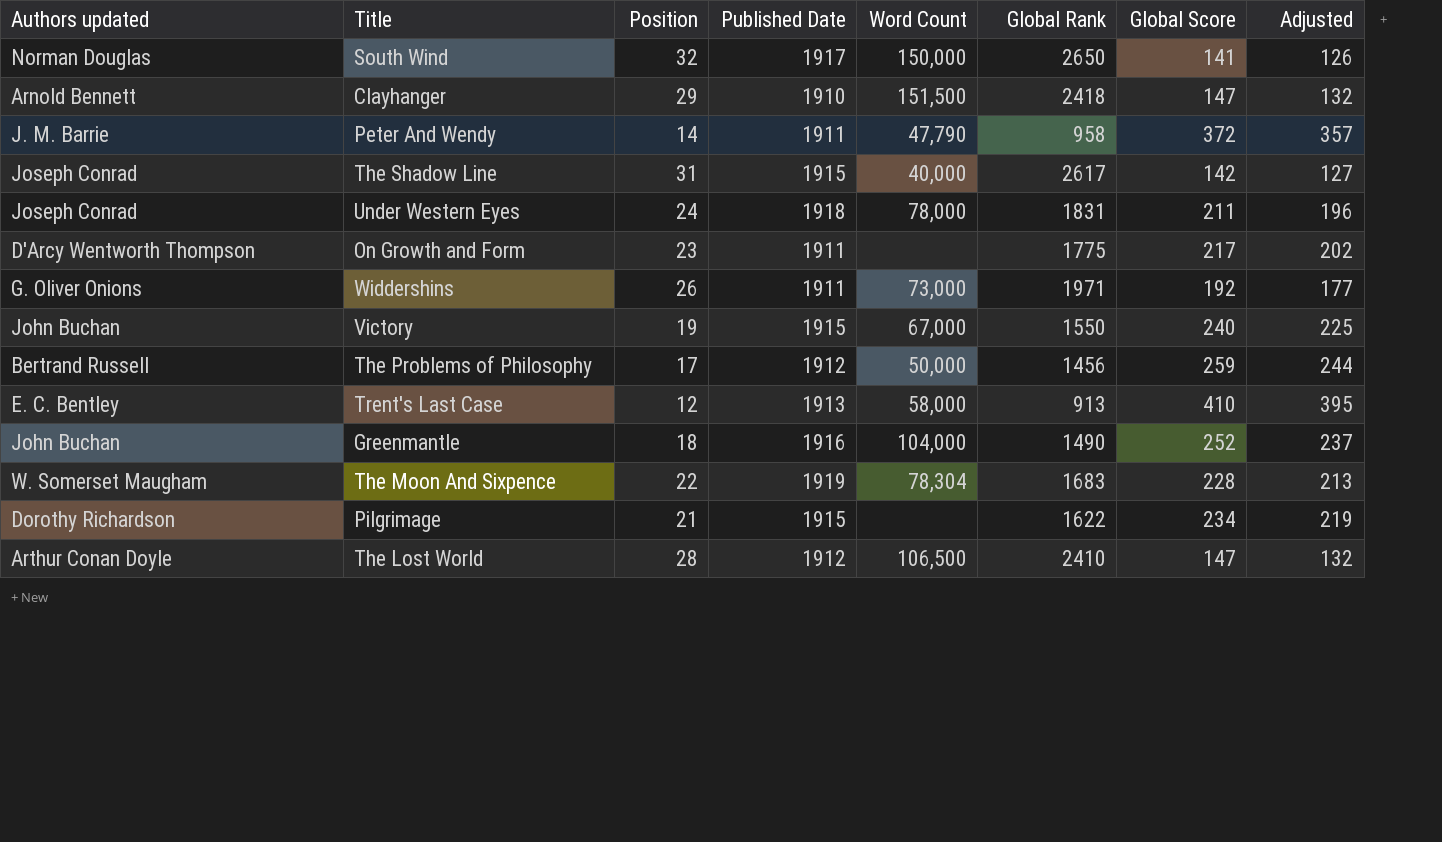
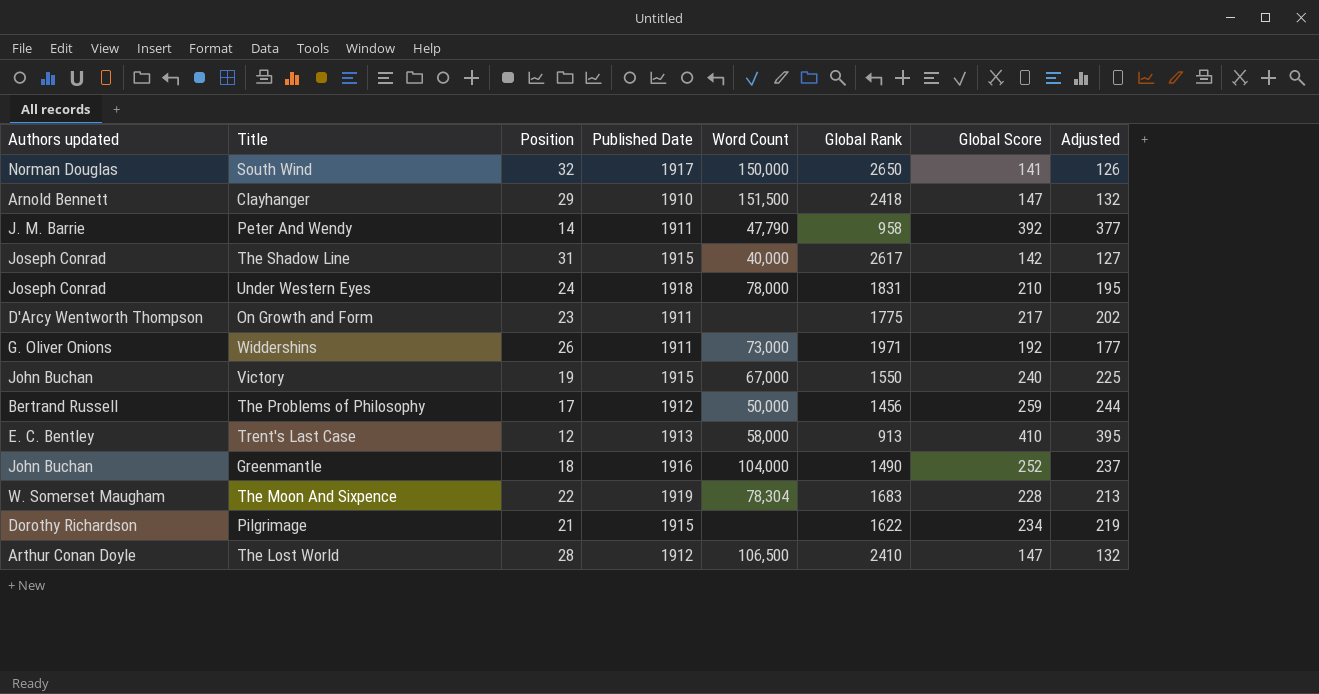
Peter And Wendy | Global Score: 372 -> 392
Peter And Wendy | Adjusted: 357 -> 377
Under Western Eyes | Global Score: 211 -> 210
Under Western Eyes | Adjusted: 196 -> 195

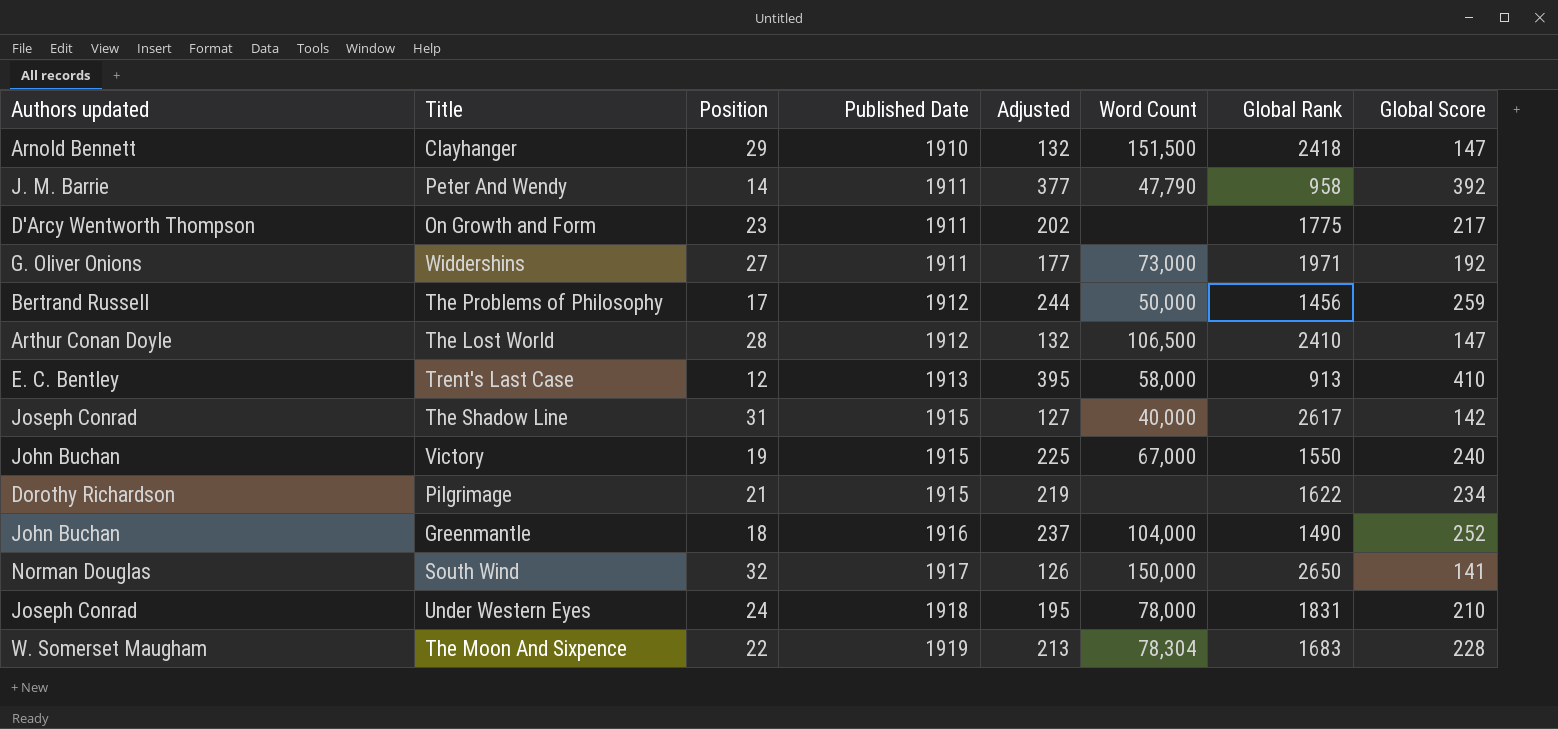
row order: none -> Published Date ascending
column Adjusted | position: 8 -> 5
Widdershins | Position: 26 -> 27

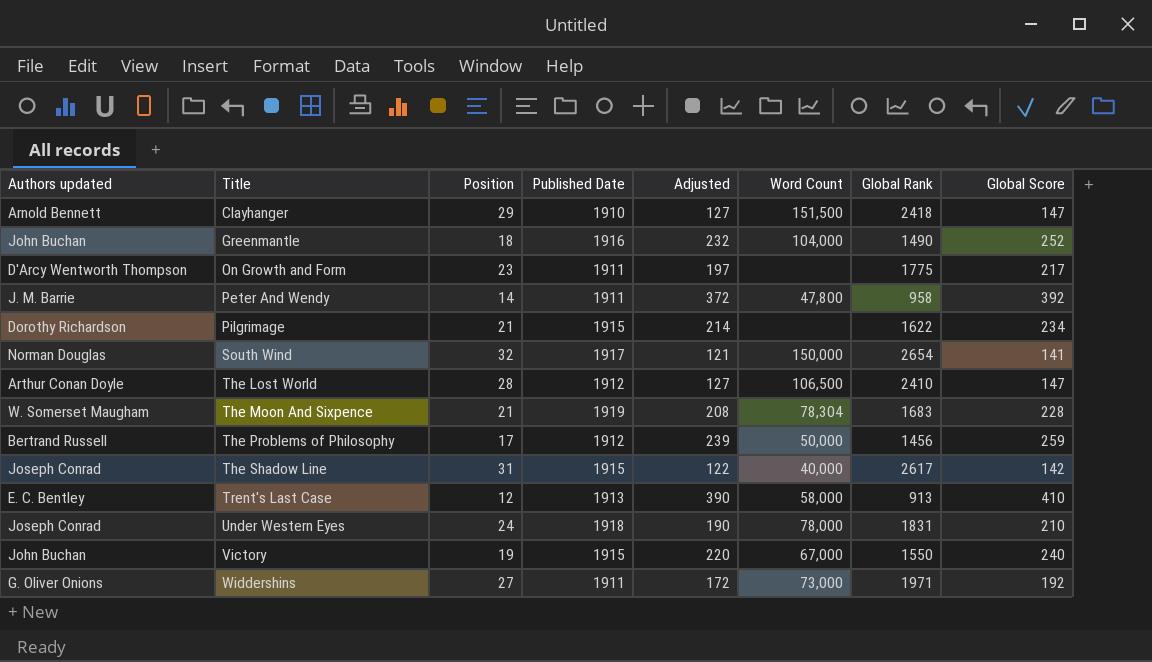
row order: Published Date ascending -> Title ascending
column Adjusted | formula: [Global Score] - 15 -> [Global Score] - 20
Peter And Wendy | Word Count: 47,790 -> 47,800
South Wind | Global Rank: 2650 -> 2654
The Moon And Sixpence | Position: 22 -> 21

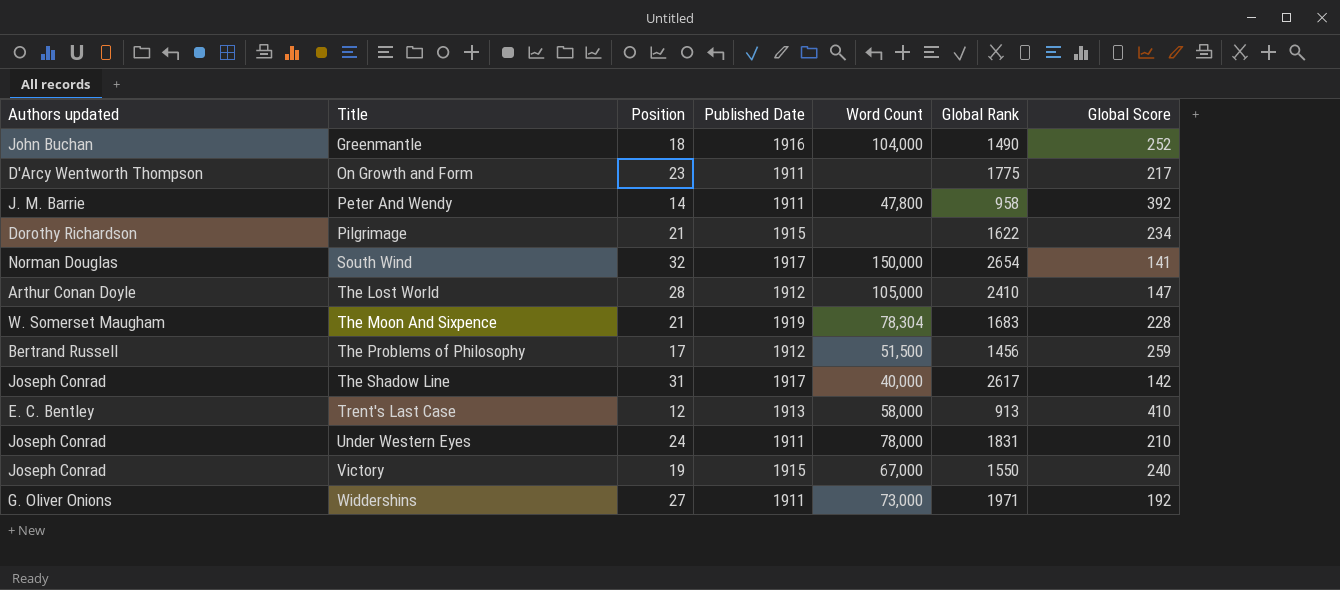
column Adjusted | formula: [Global Score] - 20 -> none
row Clayhanger: Arnold Bennett | 29 | 1910 | 127 | 151,500 | 2418 | 147 -> none
The Lost World | Word Count: 106,500 -> 105,000
The Problems of Philosophy | Word Count: 50,000 -> 51,500
The Shadow Line | Published Date: 1915 -> 1917
Under Western Eyes | Published Date: 1918 -> 1911
Victory | Authors updated: John Buchan -> Joseph Conrad

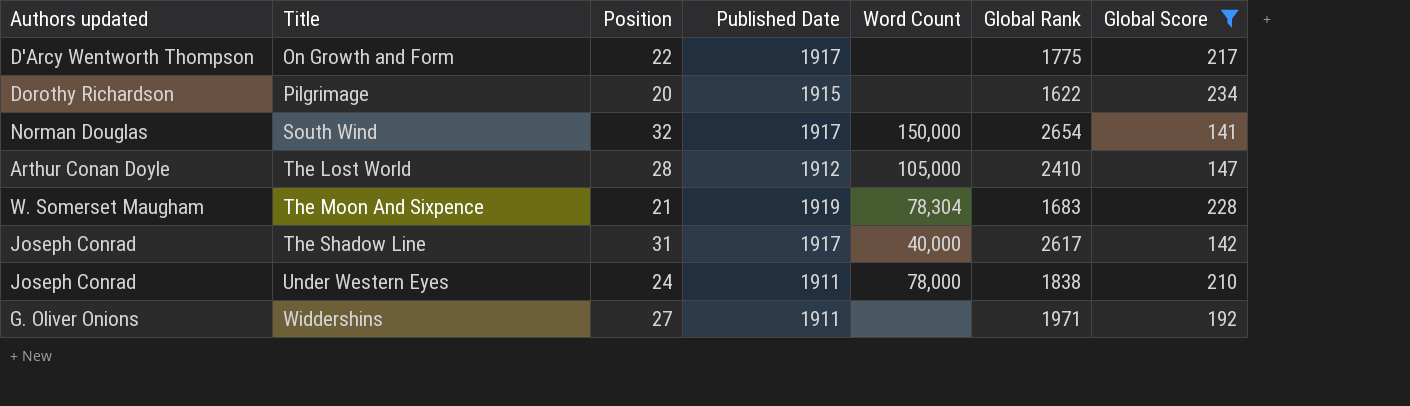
filter: none -> Global Score <= 234
On Growth and Form | Position: 23 -> 22
On Growth and Form | Published Date: 1911 -> 1917
Pilgrimage | Position: 21 -> 20
Under Western Eyes | Global Rank: 1831 -> 1838
Widdershins | Word Count: 73,000 -> none

